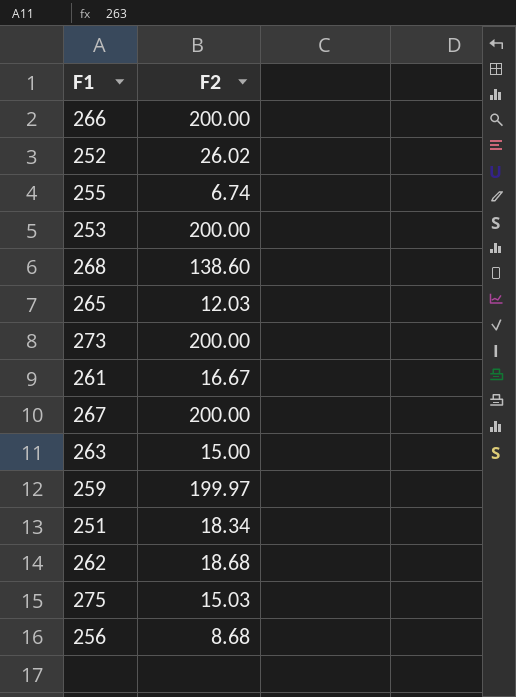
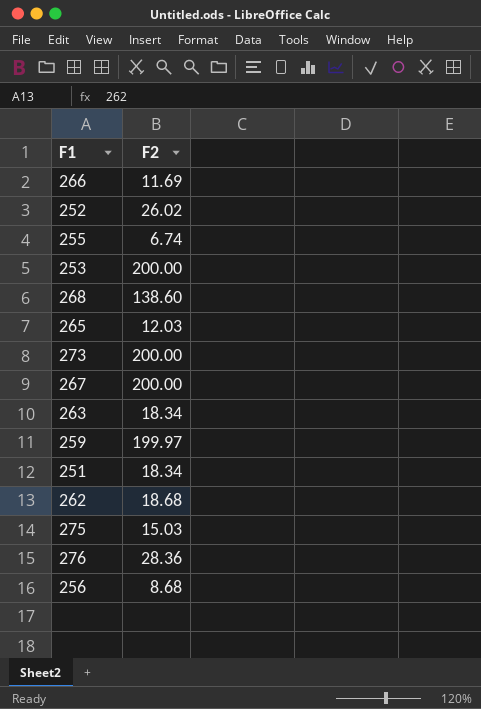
row 261: 16.67 -> none
266 | F2: 200.00 -> 11.69
263 | F2: 15.00 -> 18.34
row 276: none -> 28.36

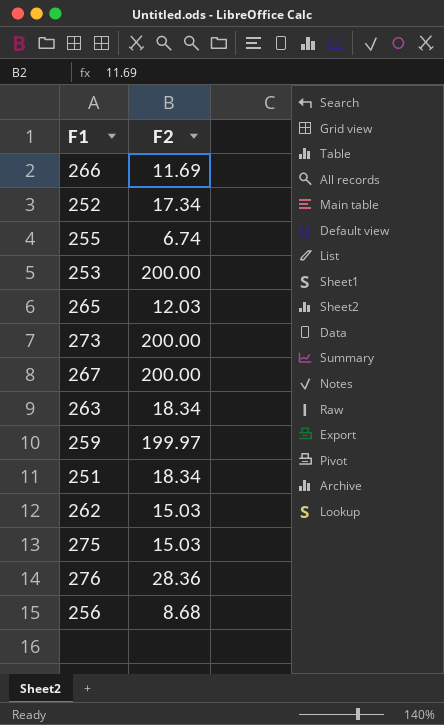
row 268: 138.60 -> none
252 | F2: 26.02 -> 17.34
262 | F2: 18.68 -> 15.03

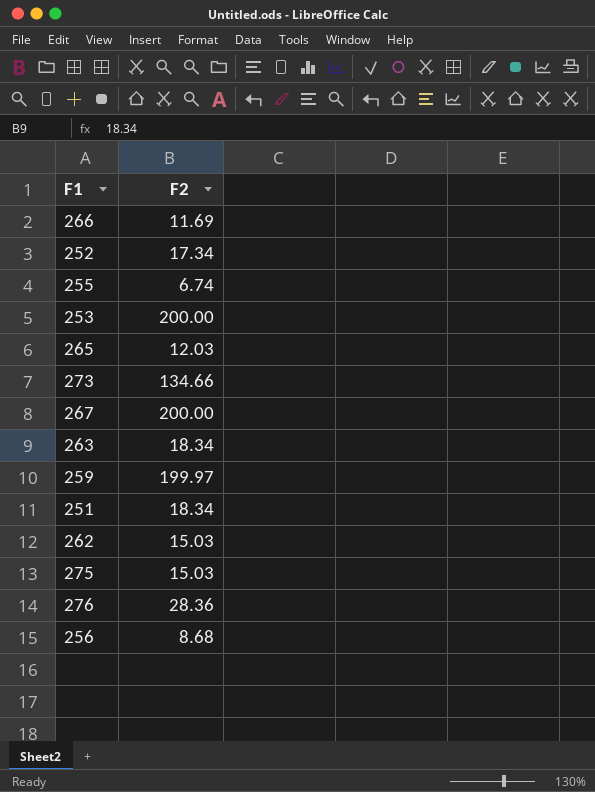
273 | F2: 200.00 -> 134.66

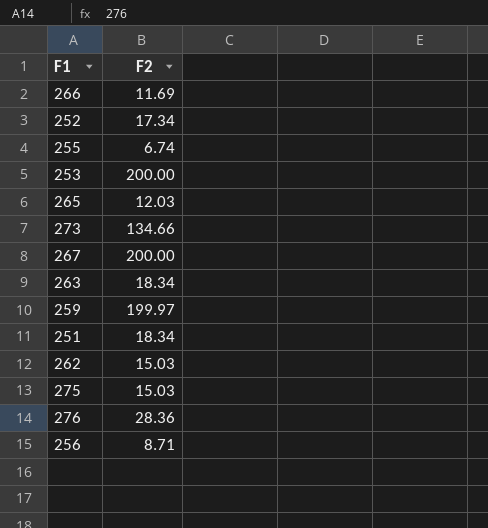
256 | F2: 8.68 -> 8.71

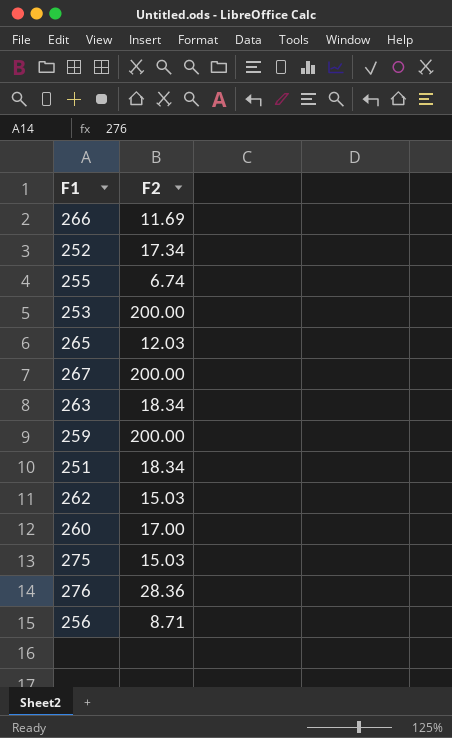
row 273: 134.66 -> none
259 | F2: 199.97 -> 200.00
row 260: none -> 17.00

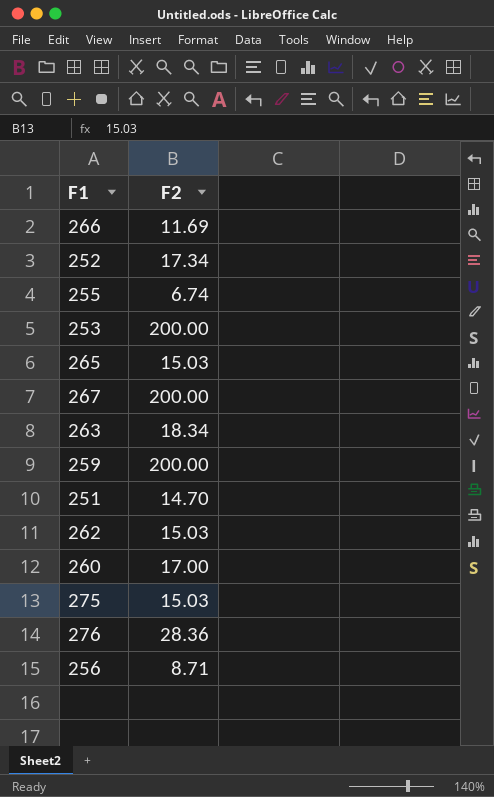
265 | F2: 12.03 -> 15.03
251 | F2: 18.34 -> 14.70

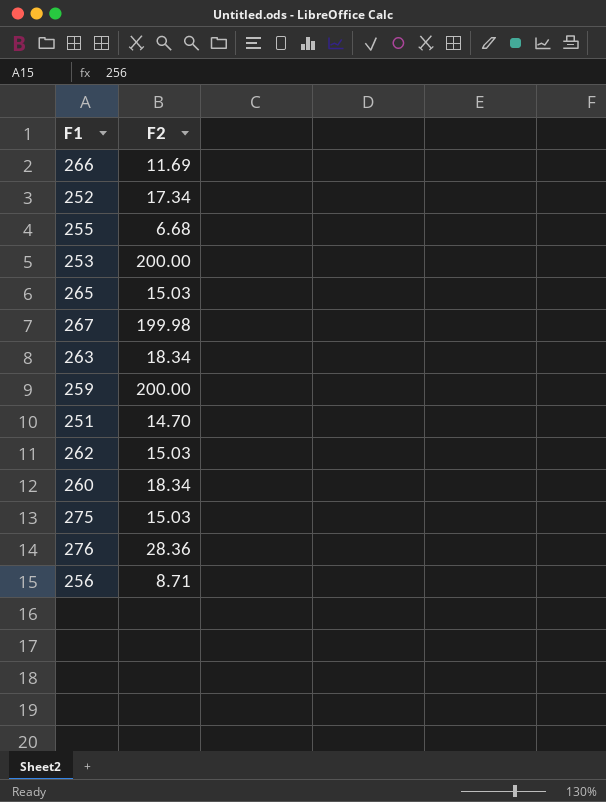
255 | F2: 6.74 -> 6.68
267 | F2: 200.00 -> 199.98
260 | F2: 17.00 -> 18.34

